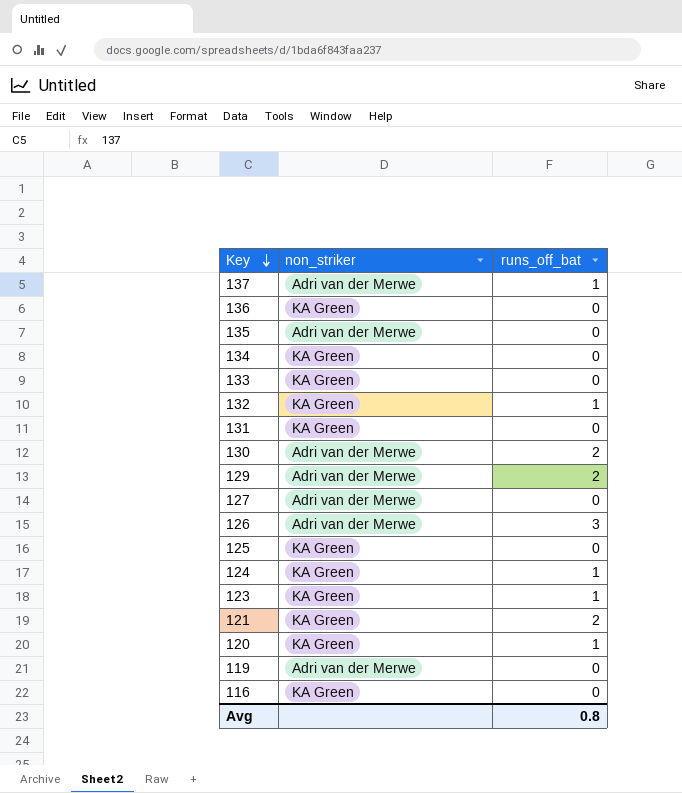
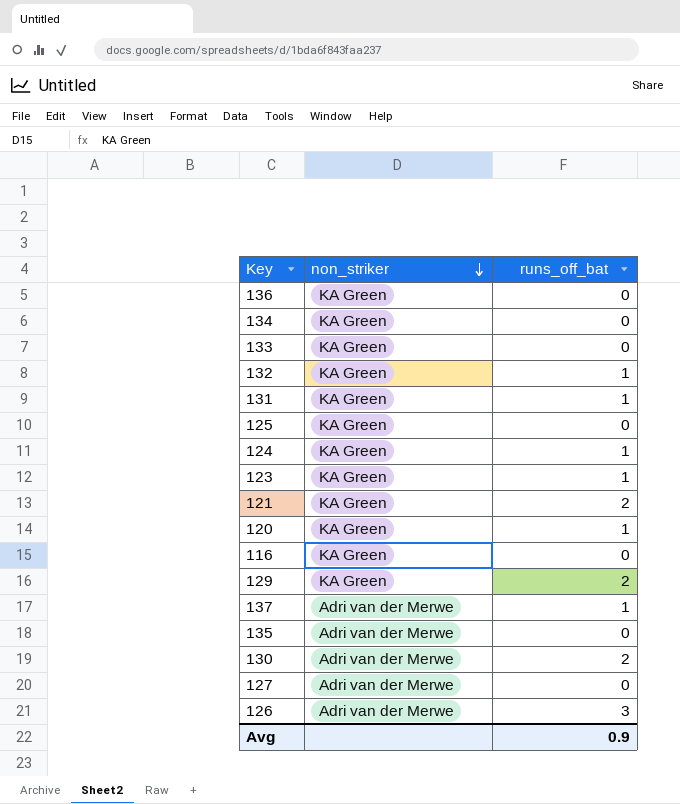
row order: Key descending -> non_striker descending
row 119: Adri van der Merwe | 0 -> none
131 | runs_off_bat: 0 -> 1
129 | non_striker: Adri van der Merwe -> KA Green
Avg | runs_off_bat: 0.8 -> 0.9

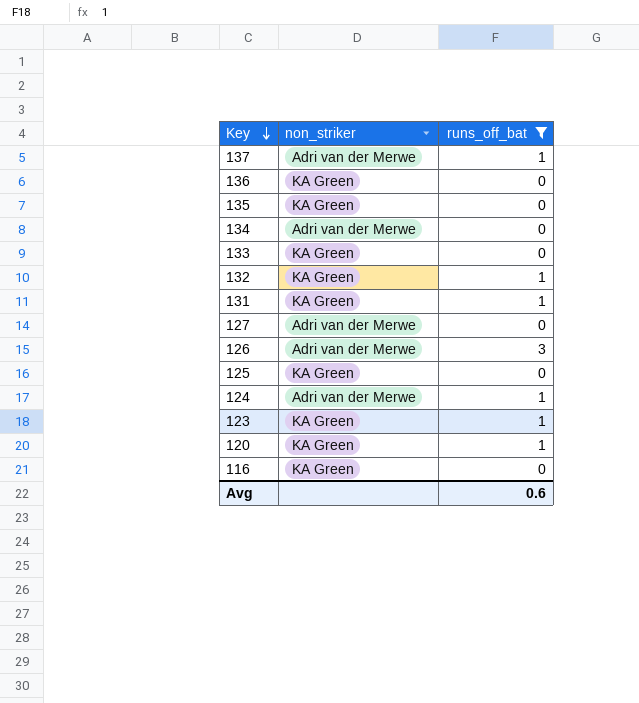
filter: none -> runs_off_bat != 2
row order: non_striker descending -> Key descending
135 | non_striker: Adri van der Merwe -> KA Green
134 | non_striker: KA Green -> Adri van der Merwe
124 | non_striker: KA Green -> Adri van der Merwe
Avg | runs_off_bat: 0.9 -> 0.6

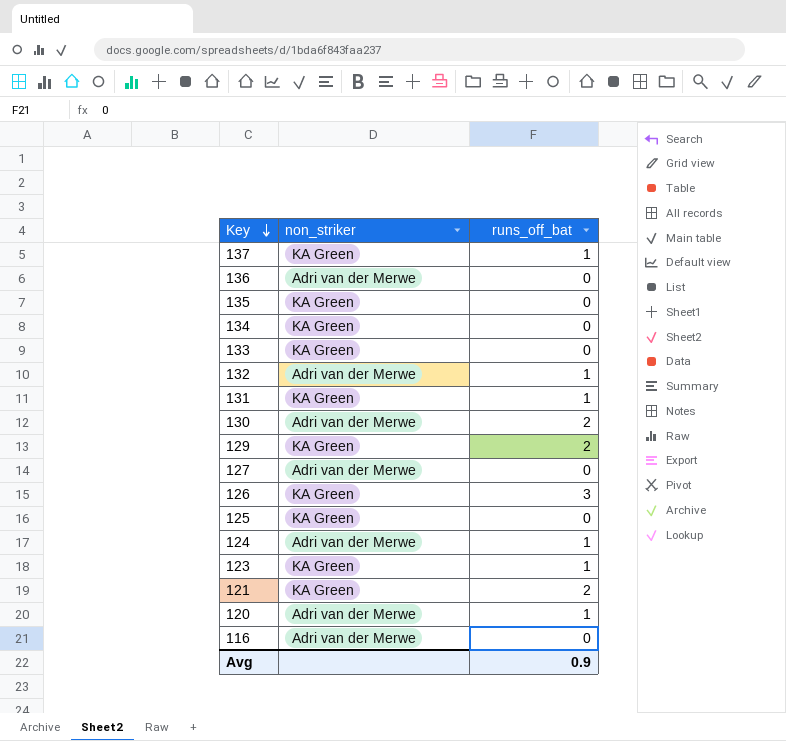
filter: runs_off_bat != 2 -> none
137 | non_striker: Adri van der Merwe -> KA Green
136 | non_striker: KA Green -> Adri van der Merwe
134 | non_striker: Adri van der Merwe -> KA Green
132 | non_striker: KA Green -> Adri van der Merwe
126 | non_striker: Adri van der Merwe -> KA Green
120 | non_striker: KA Green -> Adri van der Merwe
116 | non_striker: KA Green -> Adri van der Merwe
Avg | runs_off_bat: 0.6 -> 0.9

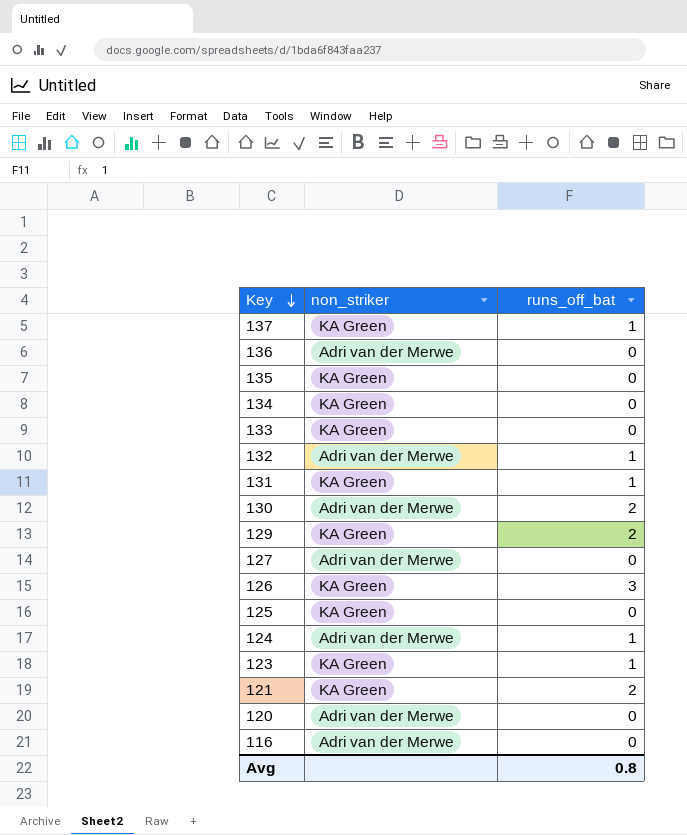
120 | runs_off_bat: 1 -> 0
Avg | runs_off_bat: 0.9 -> 0.8

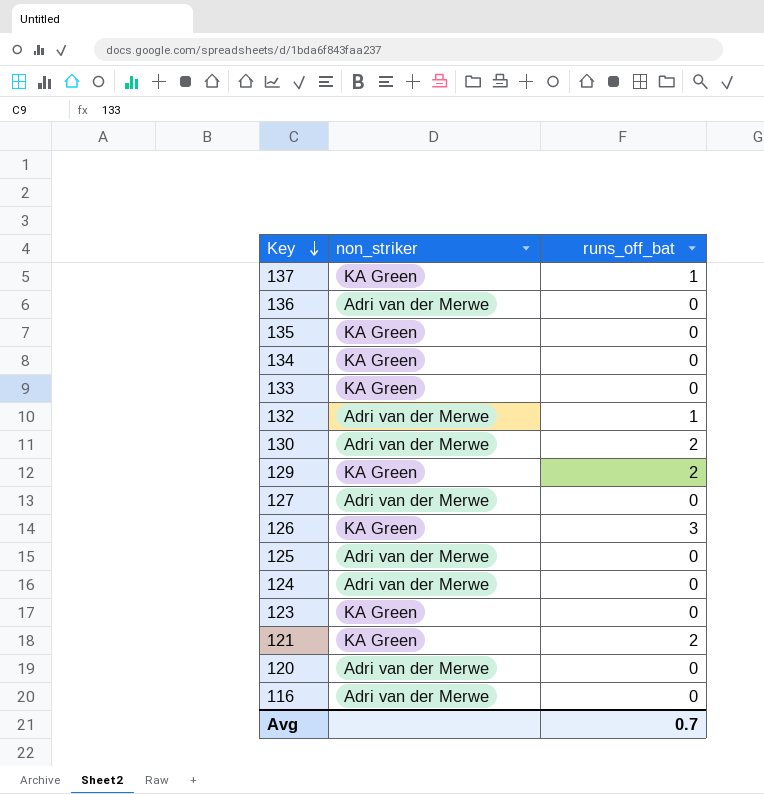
row 131: KA Green | 1 -> none
125 | non_striker: KA Green -> Adri van der Merwe
124 | runs_off_bat: 1 -> 0
123 | runs_off_bat: 1 -> 0
Avg | runs_off_bat: 0.8 -> 0.7

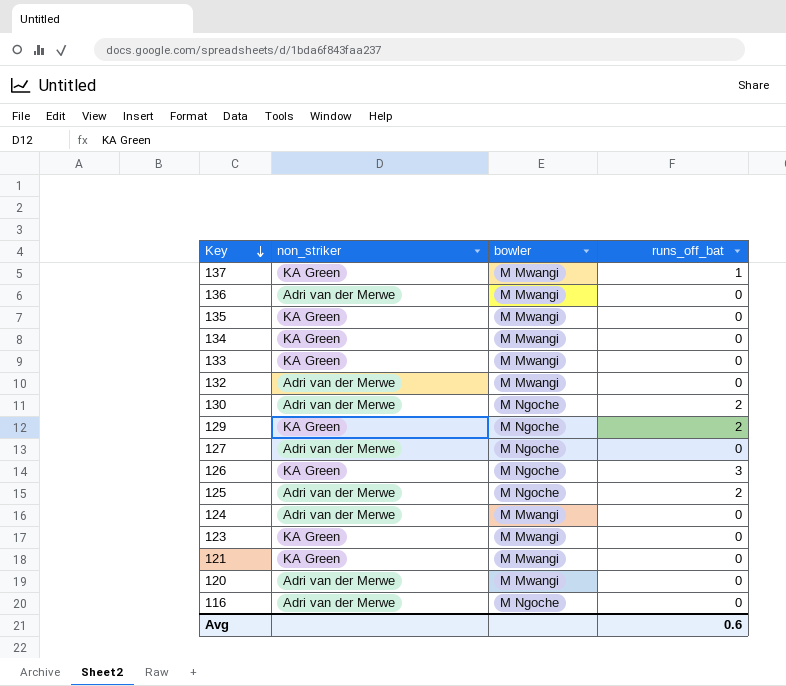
column bowler | position: none -> 3
132 | runs_off_bat: 1 -> 0
125 | runs_off_bat: 0 -> 2
121 | runs_off_bat: 2 -> 0
Avg | runs_off_bat: 0.7 -> 0.6

